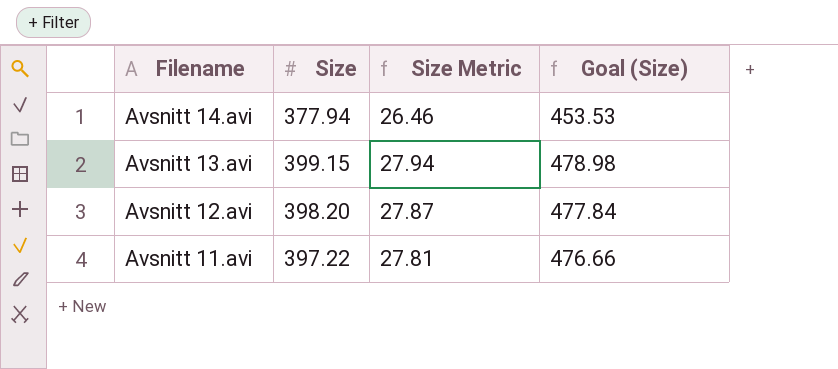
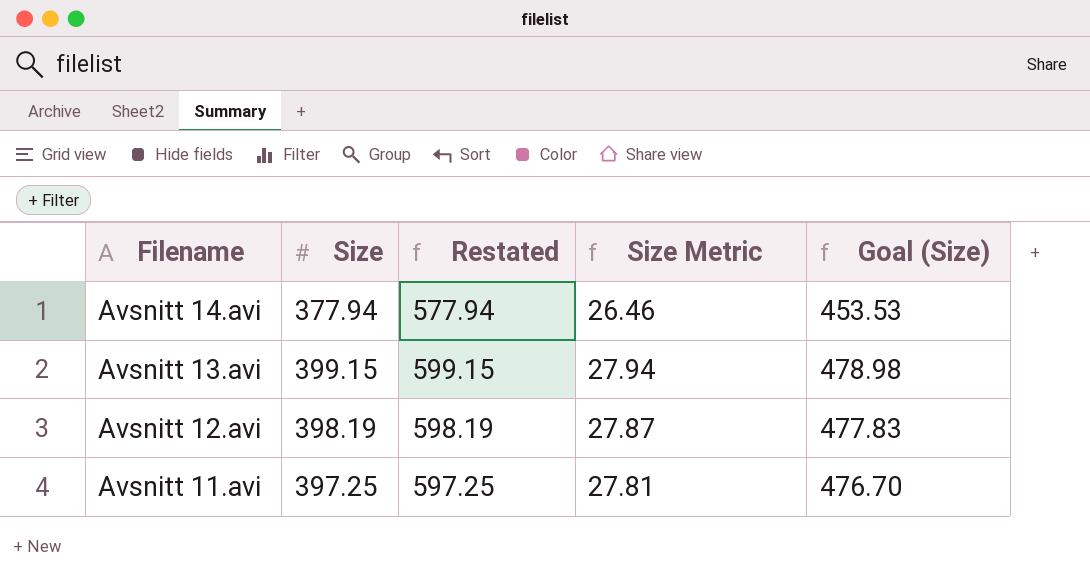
column Restated | formula: none -> [Size] + 200
Avsnitt 12.avi | Size: 398.20 -> 398.19
Avsnitt 12.avi | Goal (Size): 477.84 -> 477.83
Avsnitt 11.avi | Size: 397.22 -> 397.25
Avsnitt 11.avi | Goal (Size): 476.66 -> 476.70

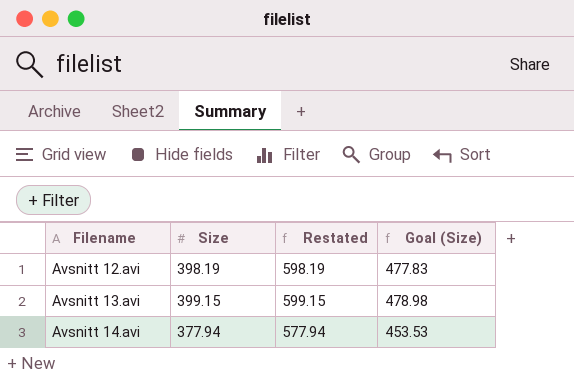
row order: Filename descending -> Filename ascending
column Size Metric | formula: [Size] * 0.07 -> none
row Avsnitt 11.avi: 397.25 | 597.25 | 27.81 | 476.70 -> none

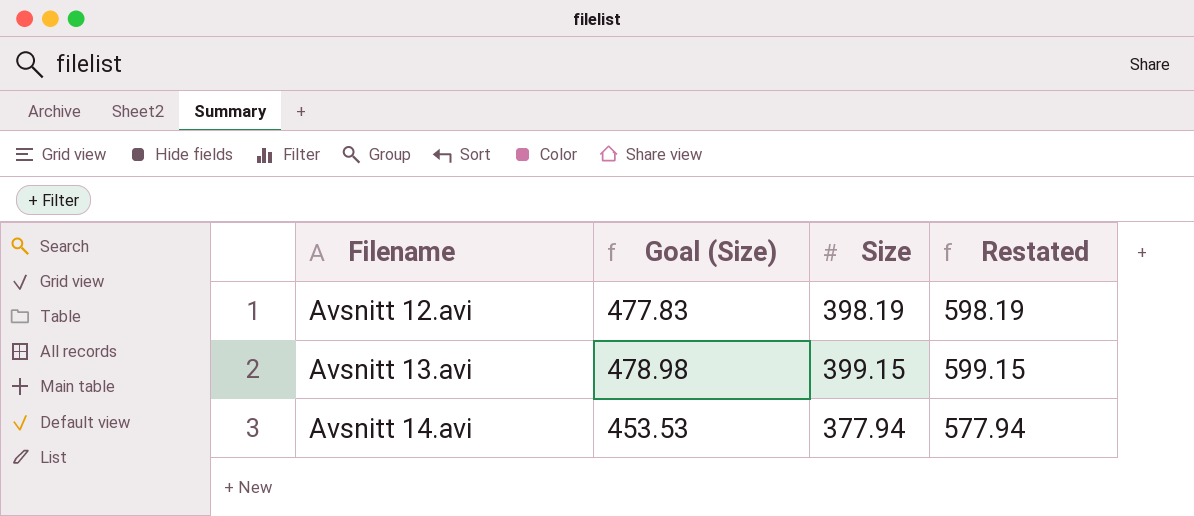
column Goal (Size) | position: 4 -> 2

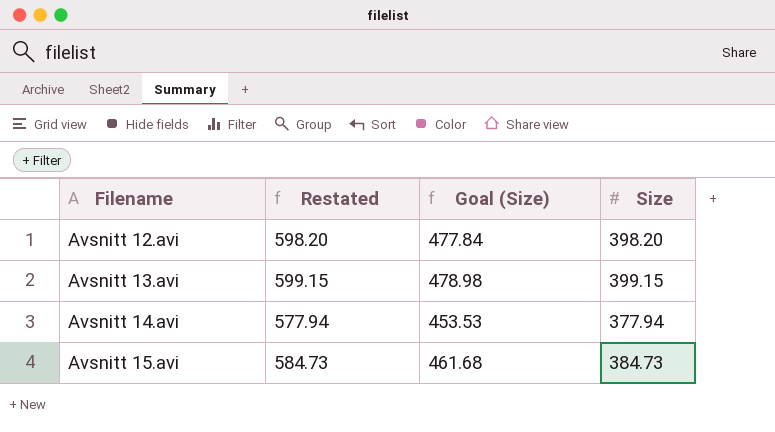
column Restated | position: 4 -> 2
Avsnitt 12.avi | Restated: 598.19 -> 598.20
Avsnitt 12.avi | Goal (Size): 477.83 -> 477.84
Avsnitt 12.avi | Size: 398.19 -> 398.20
row Avsnitt 15.avi: none -> 584.73 | 461.68 | 384.73

